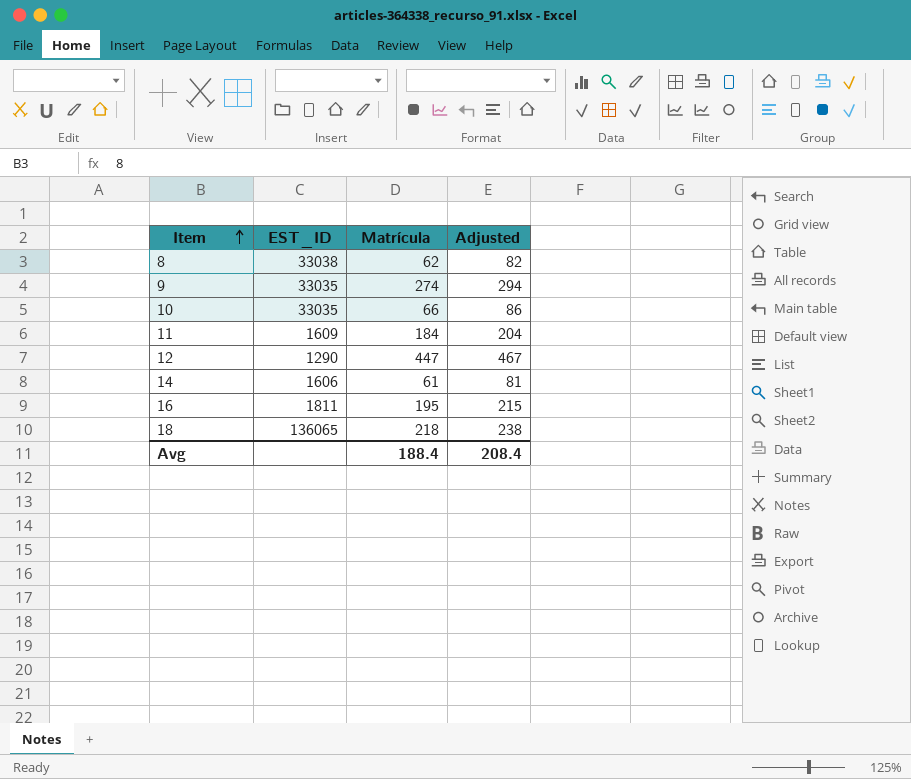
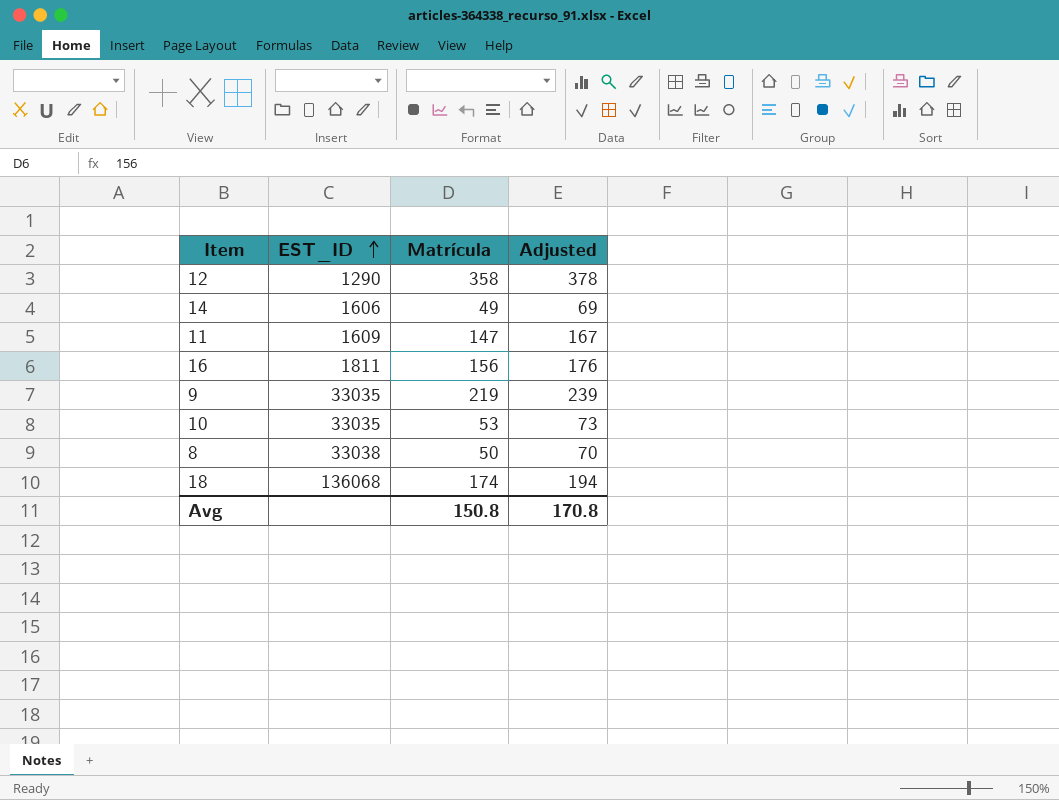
row order: Item ascending -> EST_ID ascending
12 | Matrícula: 447 -> 358
12 | Adjusted: 467 -> 378
14 | Matrícula: 61 -> 49
14 | Adjusted: 81 -> 69
11 | Matrícula: 184 -> 147
11 | Adjusted: 204 -> 167
16 | Matrícula: 195 -> 156
16 | Adjusted: 215 -> 176
9 | Matrícula: 274 -> 219
9 | Adjusted: 294 -> 239
10 | Matrícula: 66 -> 53
10 | Adjusted: 86 -> 73
8 | Matrícula: 62 -> 50
8 | Adjusted: 82 -> 70
18 | EST_ID: 136065 -> 136068
18 | Matrícula: 218 -> 174
18 | Adjusted: 238 -> 194
Avg | Matrícula: 188.4 -> 150.8
Avg | Adjusted: 208.4 -> 170.8

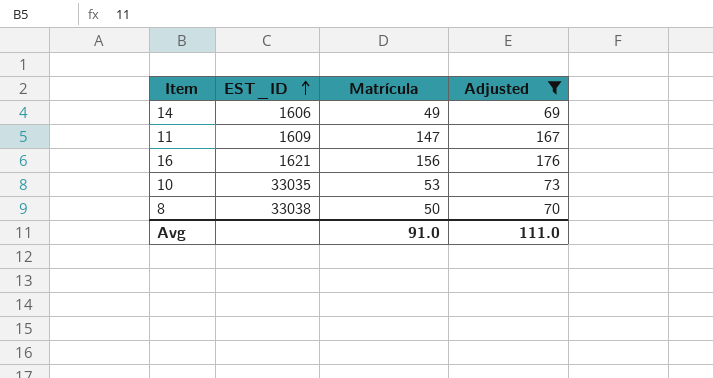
filter: none -> Adjusted <= 176
16 | EST_ID: 1811 -> 1621
Avg | Matrícula: 150.8 -> 91.0
Avg | Adjusted: 170.8 -> 111.0

